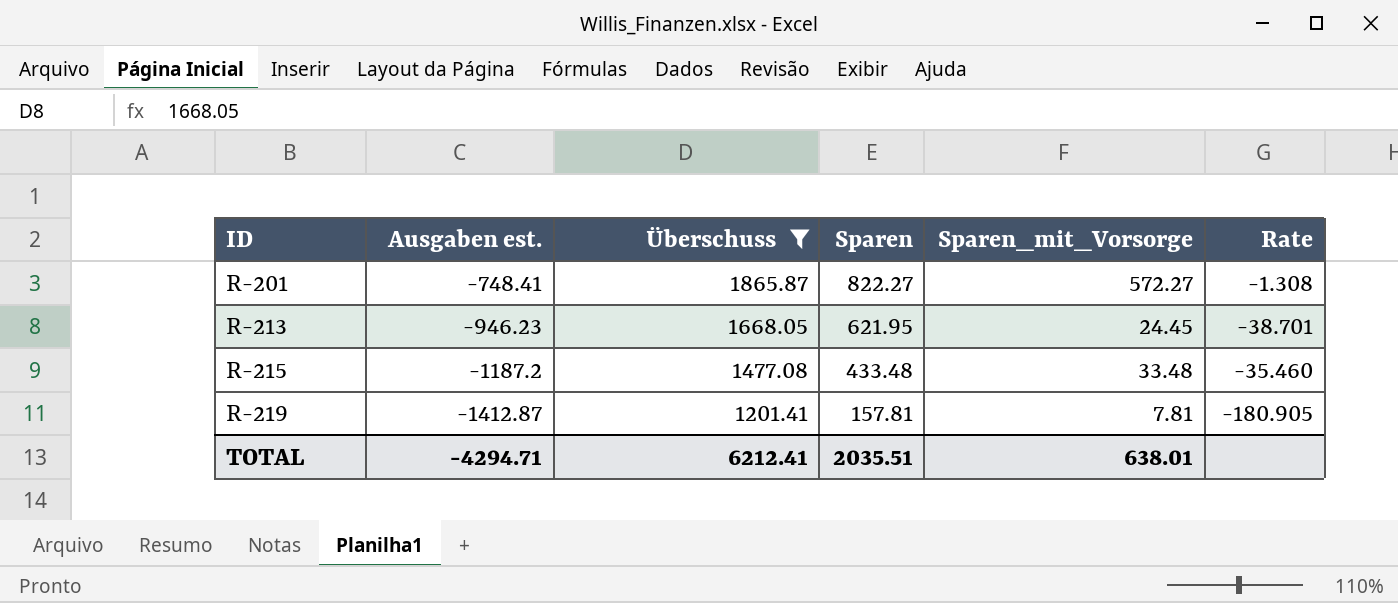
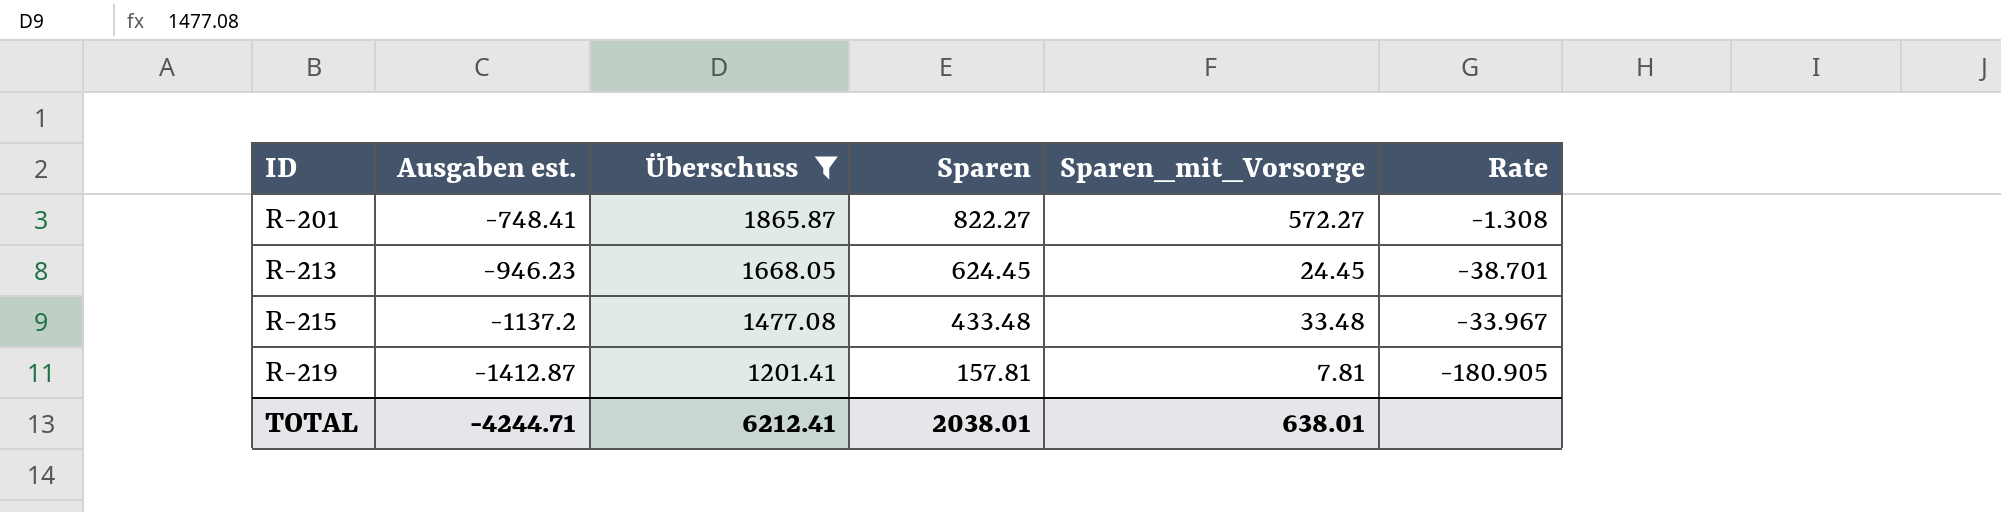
R-213 | Sparen: 621.95 -> 624.45
R-215 | Ausgaben est.: -1187.2 -> -1137.2
R-215 | Rate: -35.460 -> -33.967
TOTAL | Ausgaben est.: -4294.71 -> -4244.71
TOTAL | Sparen: 2035.51 -> 2038.01

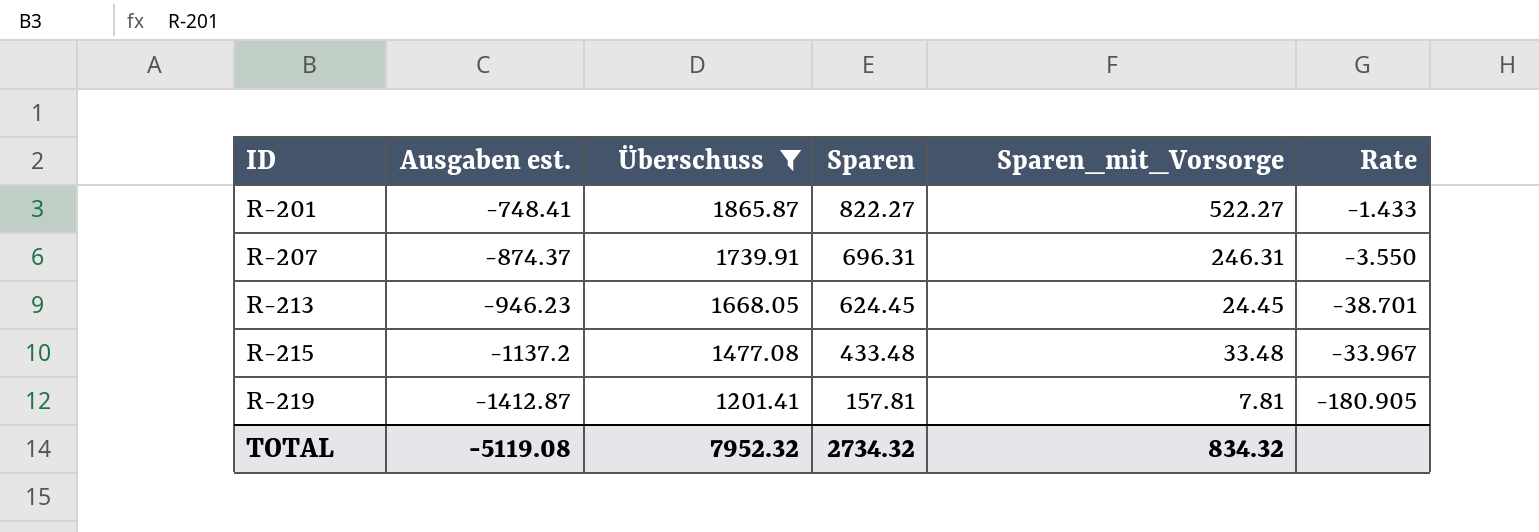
R-201 | Sparen_mit_Vorsorge: 572.27 -> 522.27
R-201 | Rate: -1.308 -> -1.433
row R-207: none -> -874.37 | 1739.91 | 696.31 | 246.31 | -3.550
TOTAL | Ausgaben est.: -4244.71 -> -5119.08
TOTAL | Überschuss: 6212.41 -> 7952.32
TOTAL | Sparen: 2038.01 -> 2734.32
TOTAL | Sparen_mit_Vorsorge: 638.01 -> 834.32

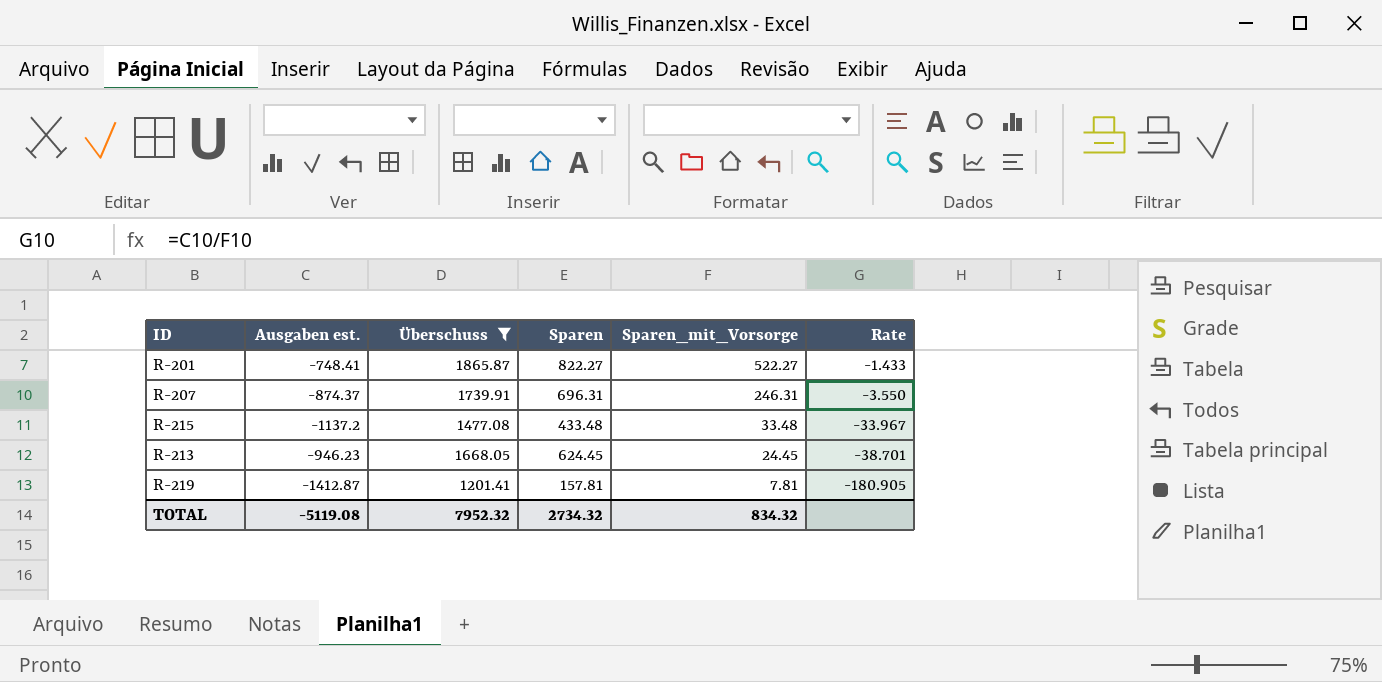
row order: ID ascending -> Sparen_mit_Vorsorge descending

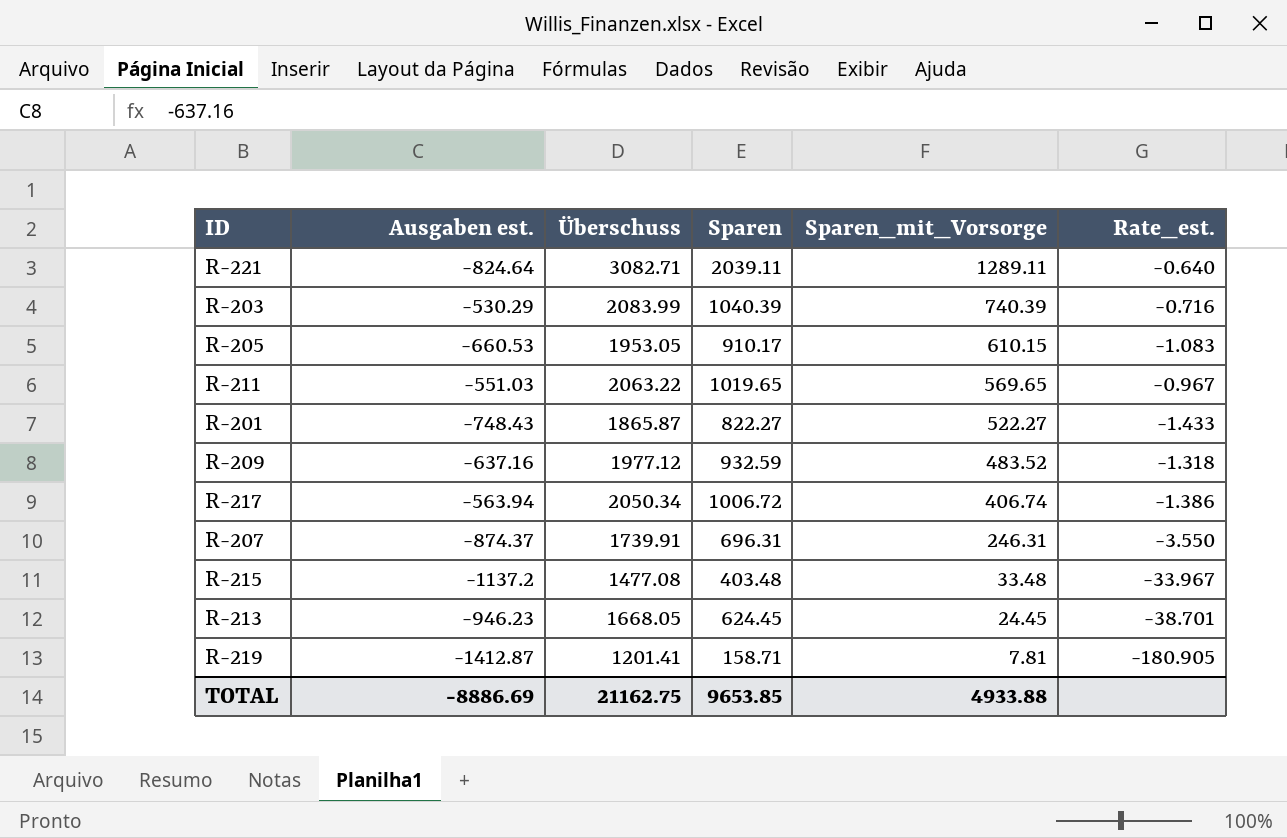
filter: Überschuss <= 1865.87 -> none
column name: Rate -> Rate_est.
R-201 | Ausgaben est.: -748.41 -> -748.43
R-215 | Sparen: 433.48 -> 403.48
R-219 | Sparen: 157.81 -> 158.71
TOTAL | Ausgaben est.: -5119.08 -> -8886.69
TOTAL | Überschuss: 7952.32 -> 21162.75
TOTAL | Sparen: 2734.32 -> 9653.85
TOTAL | Sparen_mit_Vorsorge: 834.32 -> 4933.88

